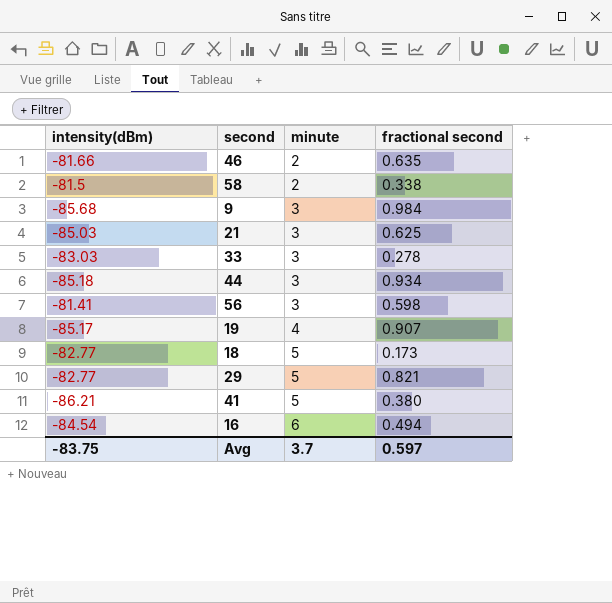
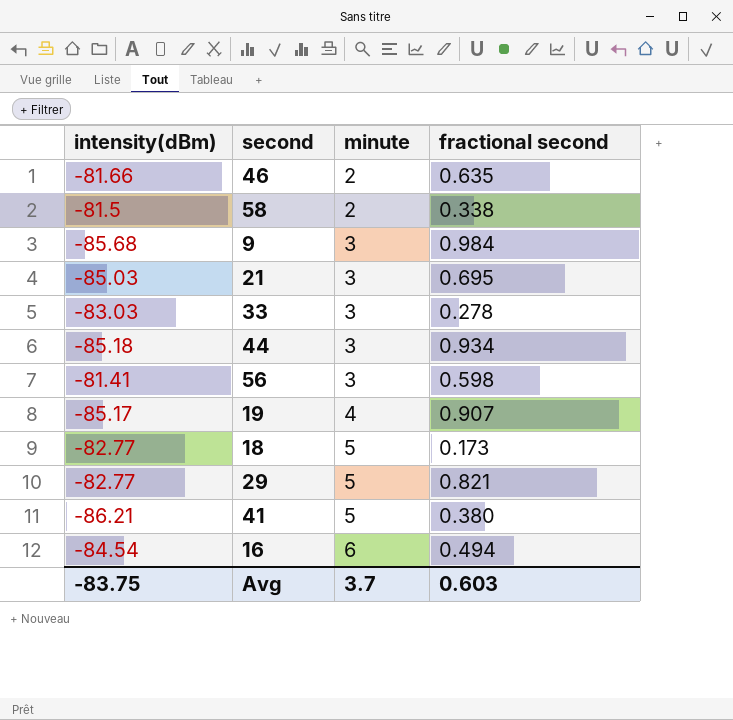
21 | fractional second: 0.625 -> 0.695
Avg | fractional second: 0.597 -> 0.603

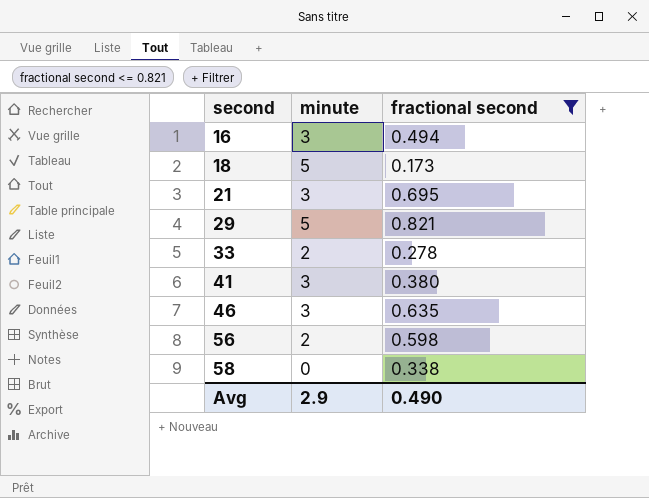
filter: none -> fractional second <= 0.821
row order: minute ascending -> second ascending
column intensity(dBm) | position: 1 -> none
16 | minute: 6 -> 3
33 | minute: 3 -> 2
41 | minute: 5 -> 3
46 | minute: 2 -> 3
56 | minute: 3 -> 2
58 | minute: 2 -> 0
Avg | minute: 3.7 -> 2.9
Avg | fractional second: 0.603 -> 0.490

